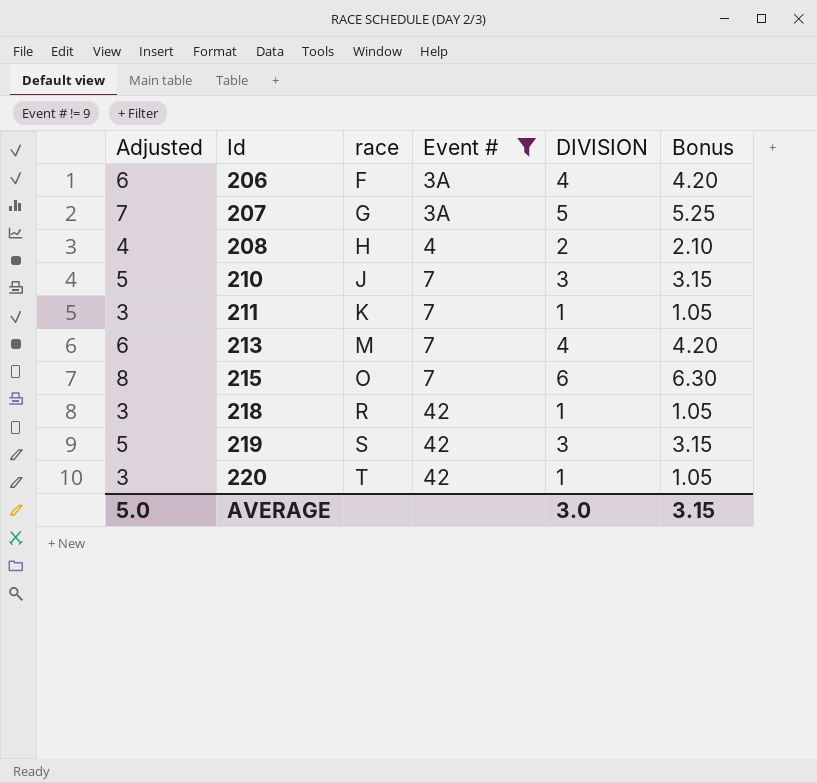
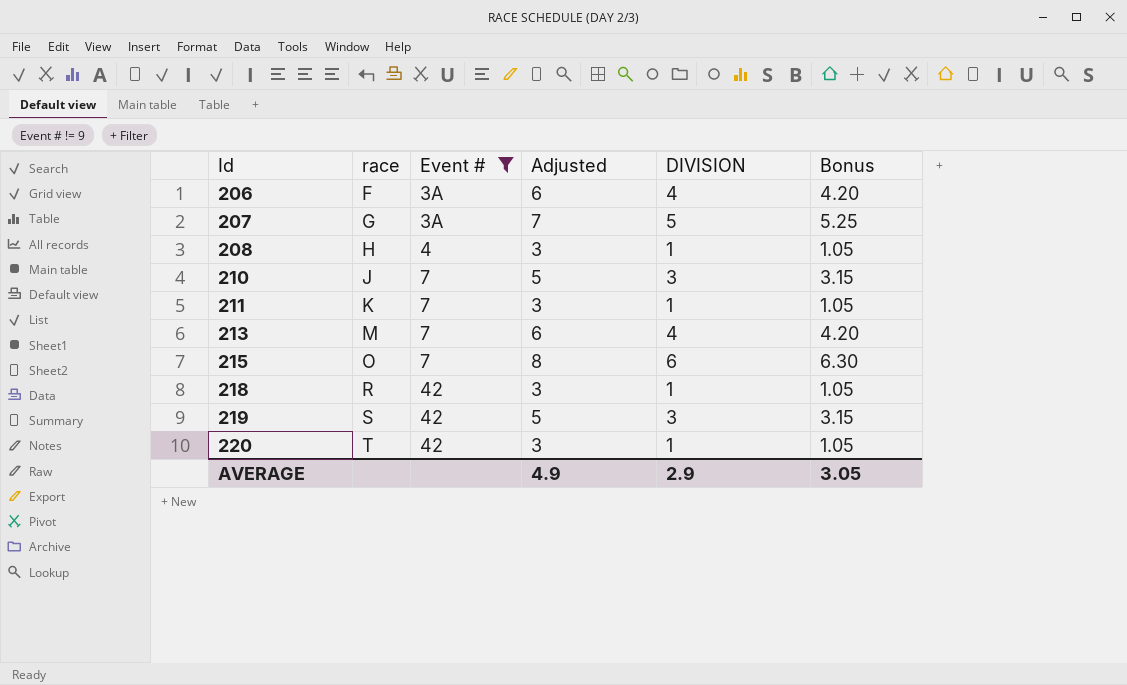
column Adjusted | position: 1 -> 4
208 | Adjusted: 4 -> 3
208 | DIVISION: 2 -> 1
208 | Bonus: 2.10 -> 1.05
AVERAGE | Adjusted: 5.0 -> 4.9
AVERAGE | DIVISION: 3.0 -> 2.9
AVERAGE | Bonus: 3.15 -> 3.05

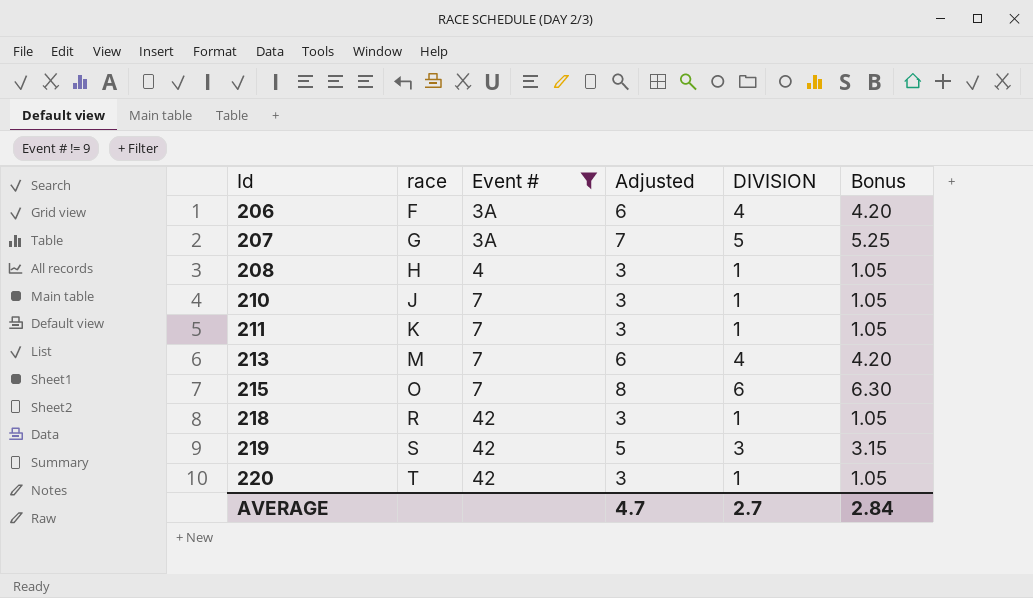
210 | Adjusted: 5 -> 3
210 | DIVISION: 3 -> 1
210 | Bonus: 3.15 -> 1.05
AVERAGE | Adjusted: 4.9 -> 4.7
AVERAGE | DIVISION: 2.9 -> 2.7
AVERAGE | Bonus: 3.05 -> 2.84

